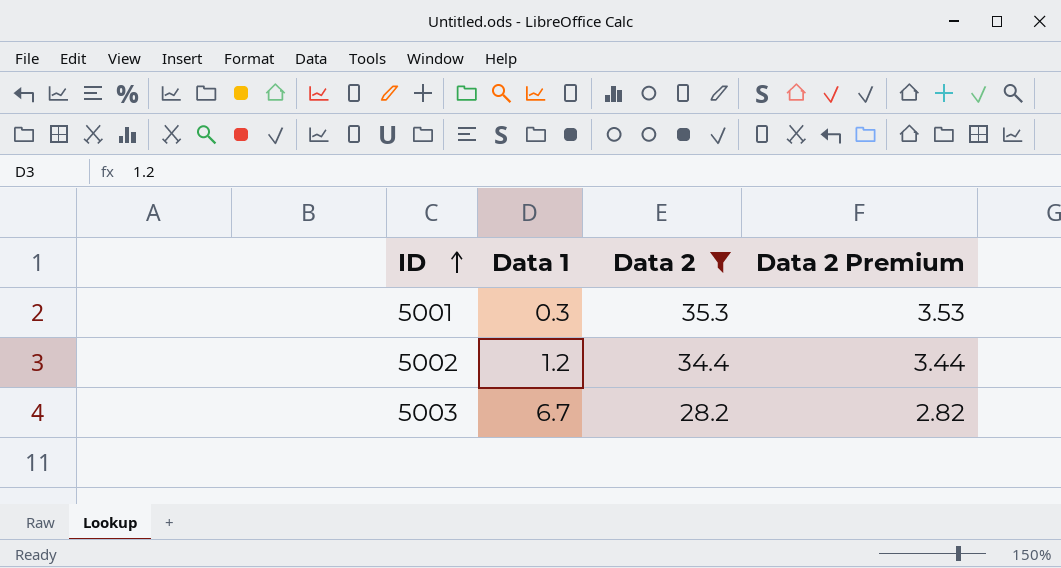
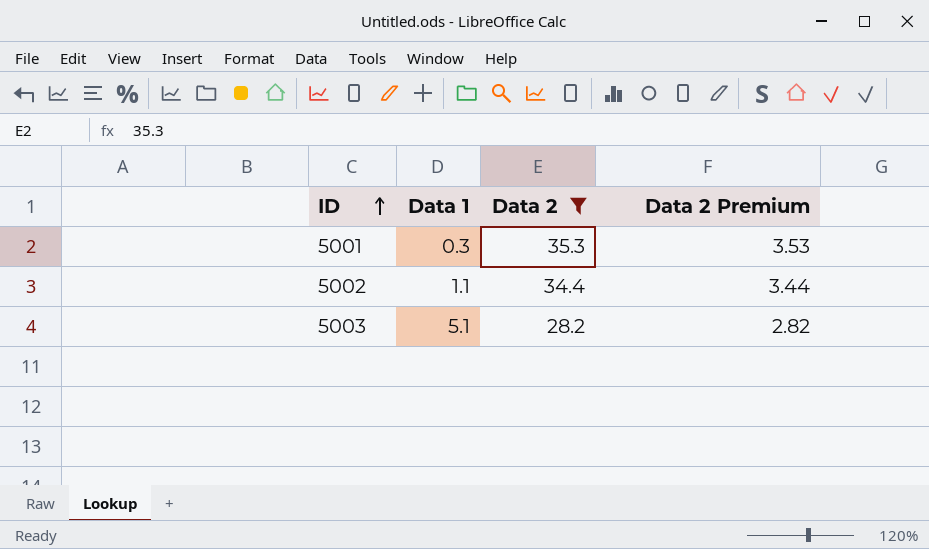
5002 | Data 1: 1.2 -> 1.1
5003 | Data 1: 6.7 -> 5.1

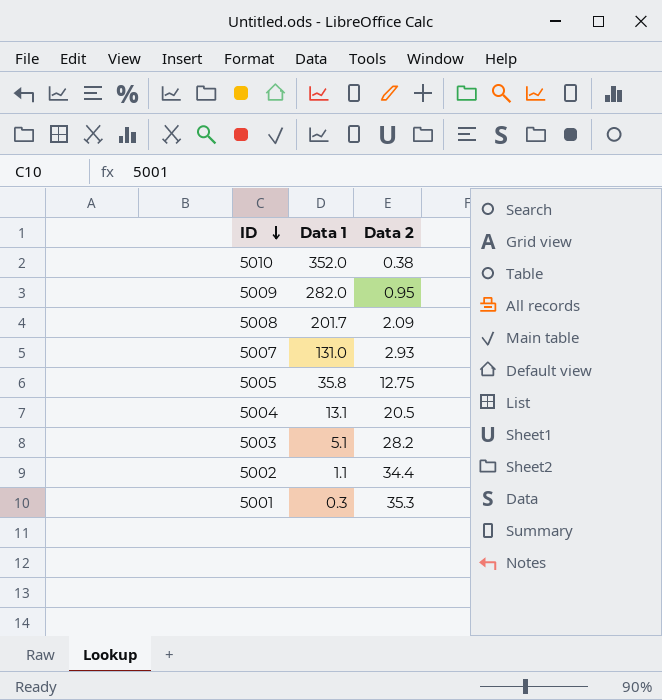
filter: Data 2 >= 28.2 -> none
row order: ID ascending -> ID descending
column Data 2 Premium | formula: [Data 2] * 0.1 -> none

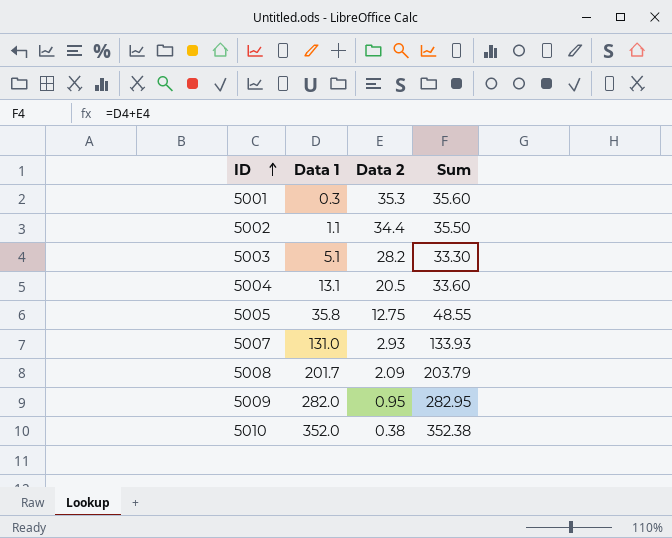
row order: ID descending -> ID ascending
column Sum | formula: none -> [Data 1] + [Data 2]

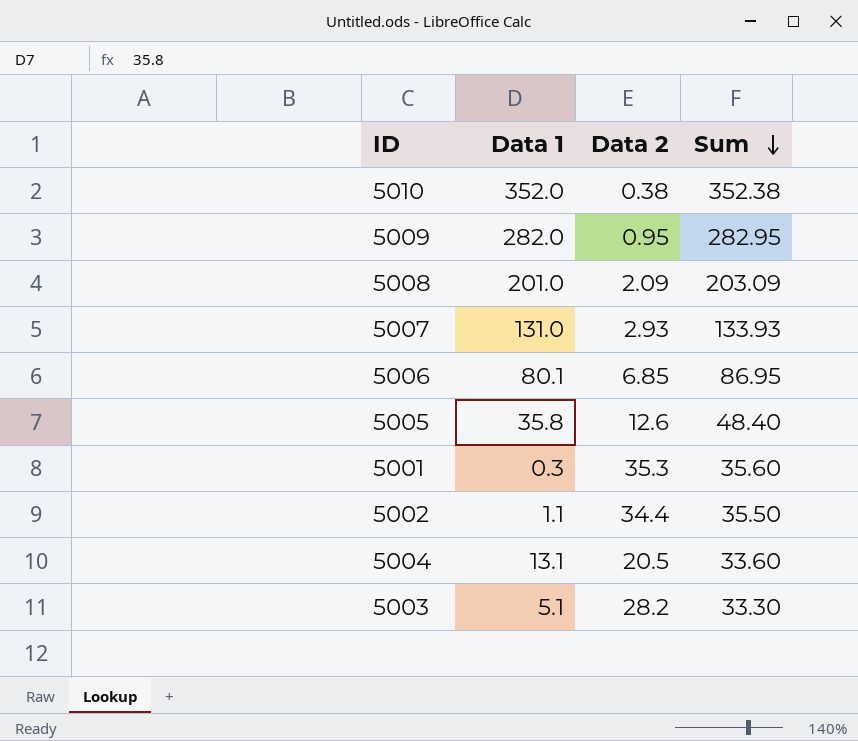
row order: ID ascending -> Sum descending
5008 | Data 1: 201.7 -> 201.0
5008 | Sum: 203.79 -> 203.09
row 5006: none -> 80.1 | 6.85 | 86.95
5005 | Data 2: 12.75 -> 12.6
5005 | Sum: 48.55 -> 48.40

